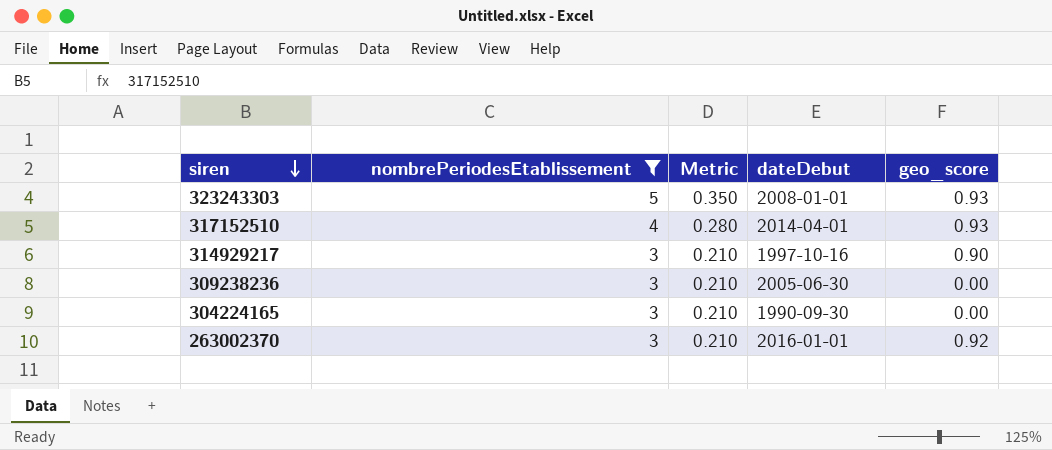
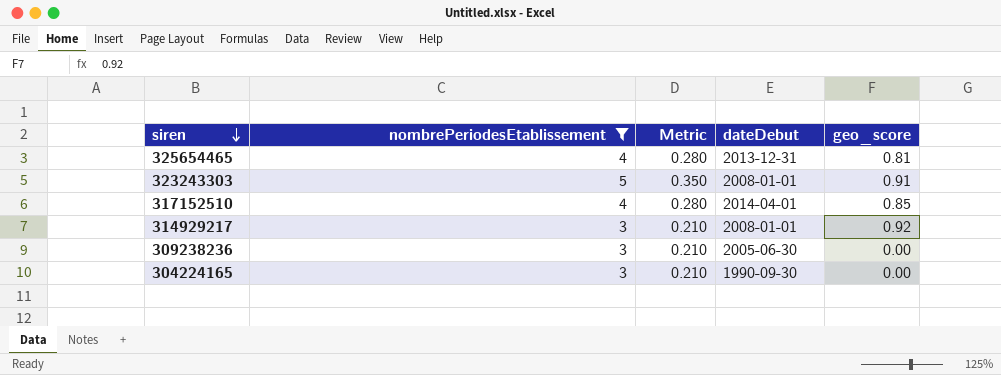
row 263002370: 3 | 0.210 | 2016-01-01 | 0.92 -> none
row 325654465: none -> 4 | 0.280 | 2013-12-31 | 0.81
323243303 | geo_score: 0.93 -> 0.91
317152510 | geo_score: 0.93 -> 0.85
314929217 | dateDebut: 1997-10-16 -> 2008-01-01
314929217 | geo_score: 0.90 -> 0.92

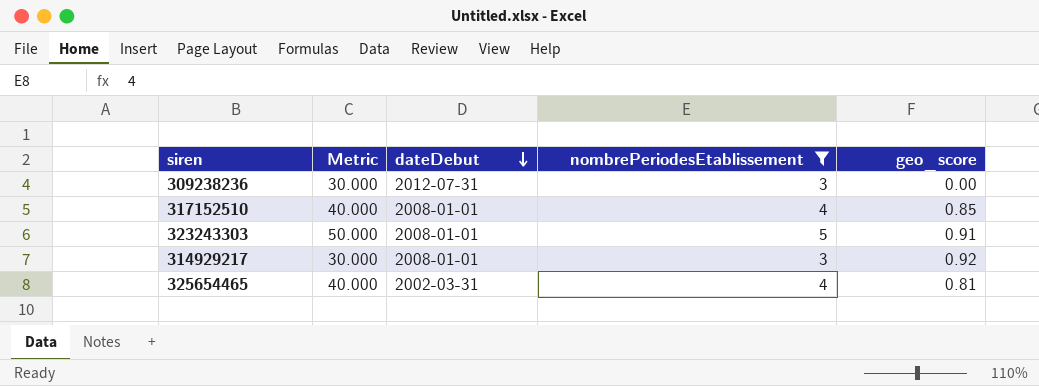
row order: siren descending -> dateDebut descending
column Metric | formula: [nombrePeriodesEtablissement] * 0.07 -> [nombrePeriodesEtablissement] * 10
column nombrePeriodesEtablissement | position: 2 -> 4
row 304224165: 3 | 0.210 | 1990-09-30 | 0.00 -> none
309238236 | dateDebut: 2005-06-30 -> 2012-07-31
317152510 | dateDebut: 2014-04-01 -> 2008-01-01
325654465 | dateDebut: 2013-12-31 -> 2002-03-31

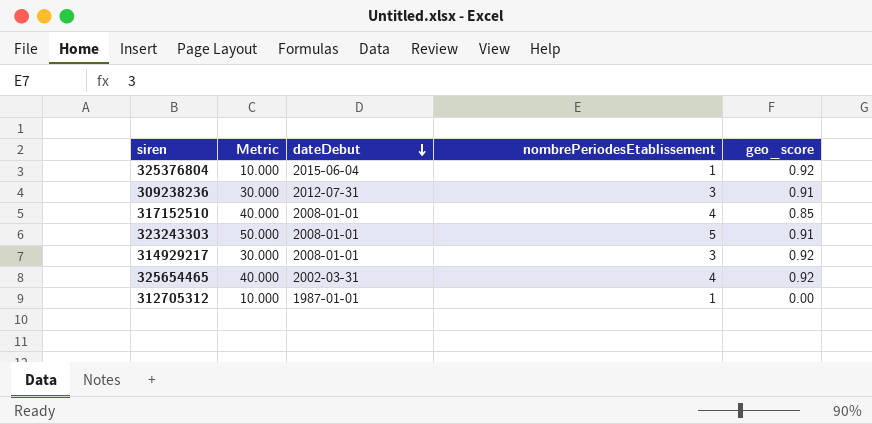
filter: nombrePeriodesEtablissement != 1 -> none
309238236 | geo_score: 0.00 -> 0.91
325654465 | geo_score: 0.81 -> 0.92

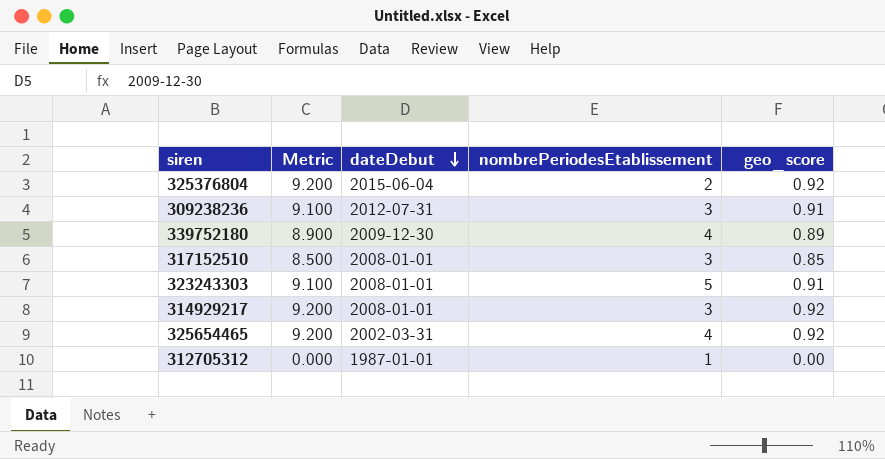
column Metric | formula: [nombrePeriodesEtablissement] * 10 -> [geo_score] * 10
325376804 | nombrePeriodesEtablissement: 1 -> 2
row 339752180: none -> 8.900 | 2009-12-30 | 4 | 0.89
317152510 | nombrePeriodesEtablissement: 4 -> 3

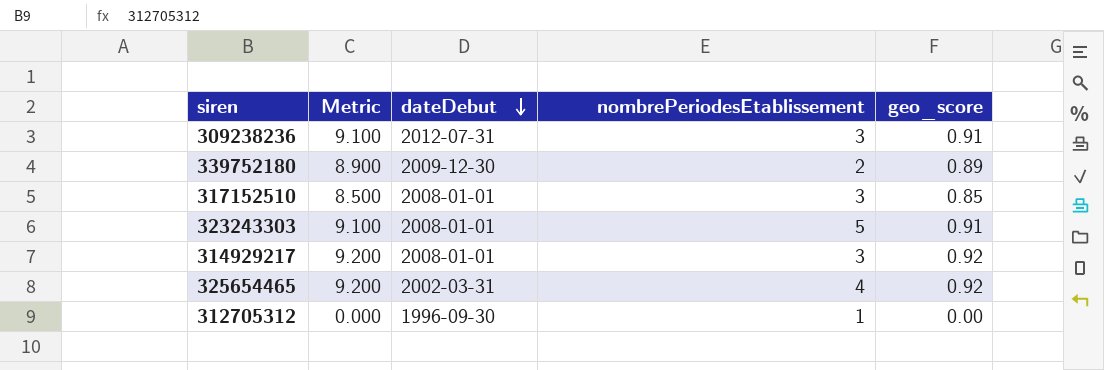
row 325376804: 9.200 | 2015-06-04 | 2 | 0.92 -> none
339752180 | nombrePeriodesEtablissement: 4 -> 2
312705312 | dateDebut: 1987-01-01 -> 1996-09-30

